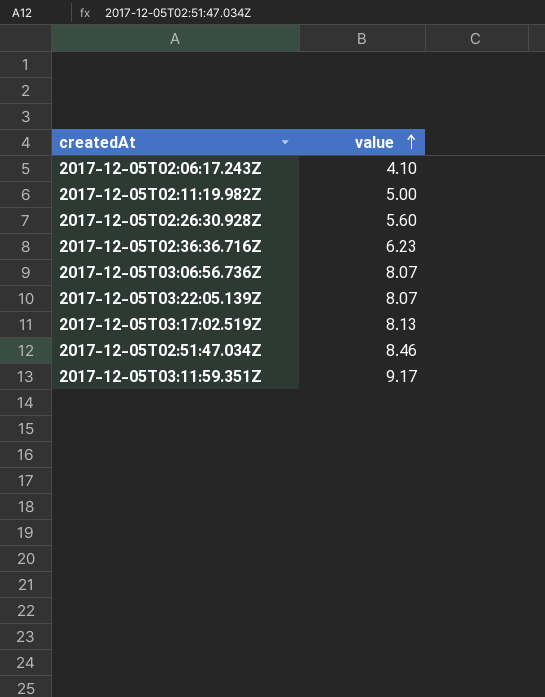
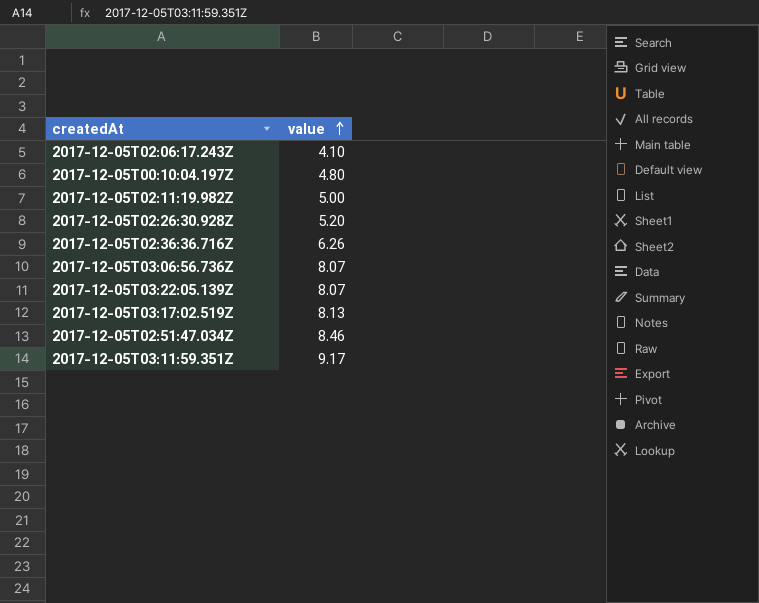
row 2017-12-05T00:10:04.197Z: none -> 4.80
2017-12-05T02:26:30.928Z | value: 5.60 -> 5.20
2017-12-05T02:36:36.716Z | value: 6.23 -> 6.26

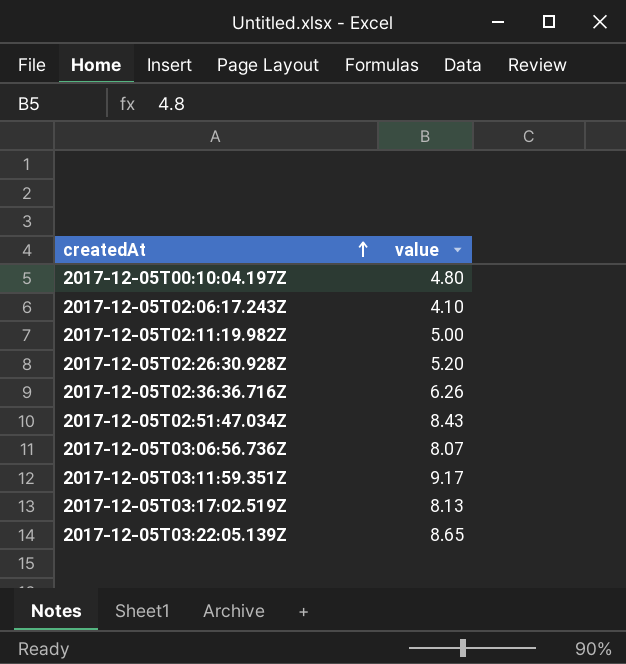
row order: value ascending -> createdAt ascending
2017-12-05T02:51:47.034Z | value: 8.46 -> 8.43
2017-12-05T03:22:05.139Z | value: 8.07 -> 8.65

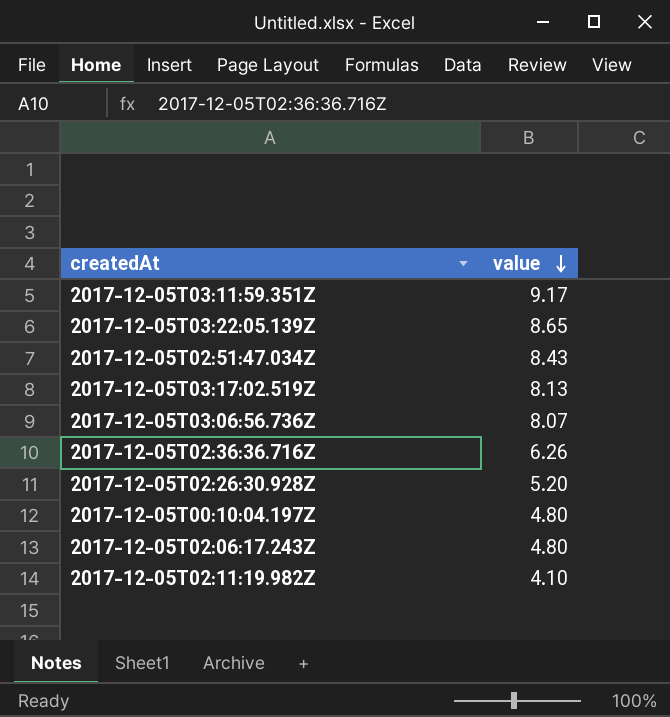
row order: createdAt ascending -> value descending
2017-12-05T02:06:17.243Z | value: 4.10 -> 4.80
2017-12-05T02:11:19.982Z | value: 5.00 -> 4.10

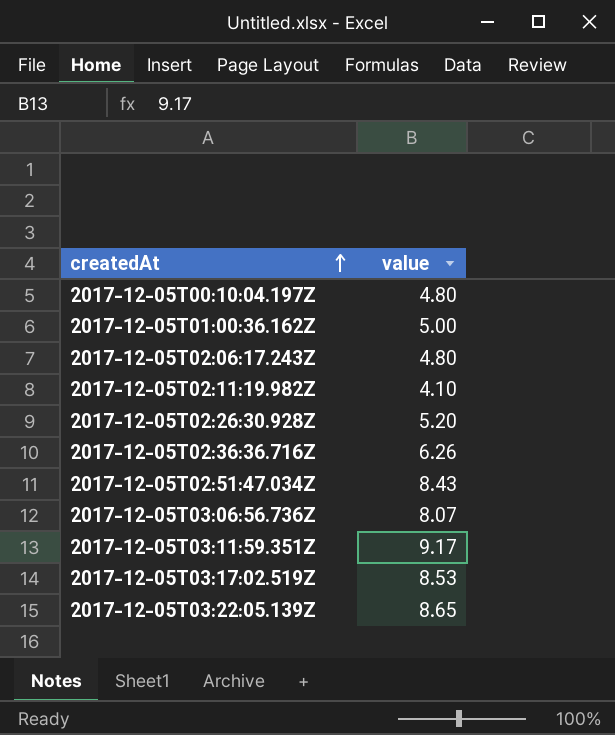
row order: value descending -> createdAt ascending
row 2017-12-05T01:00:36.162Z: none -> 5.00
2017-12-05T03:17:02.519Z | value: 8.13 -> 8.53

